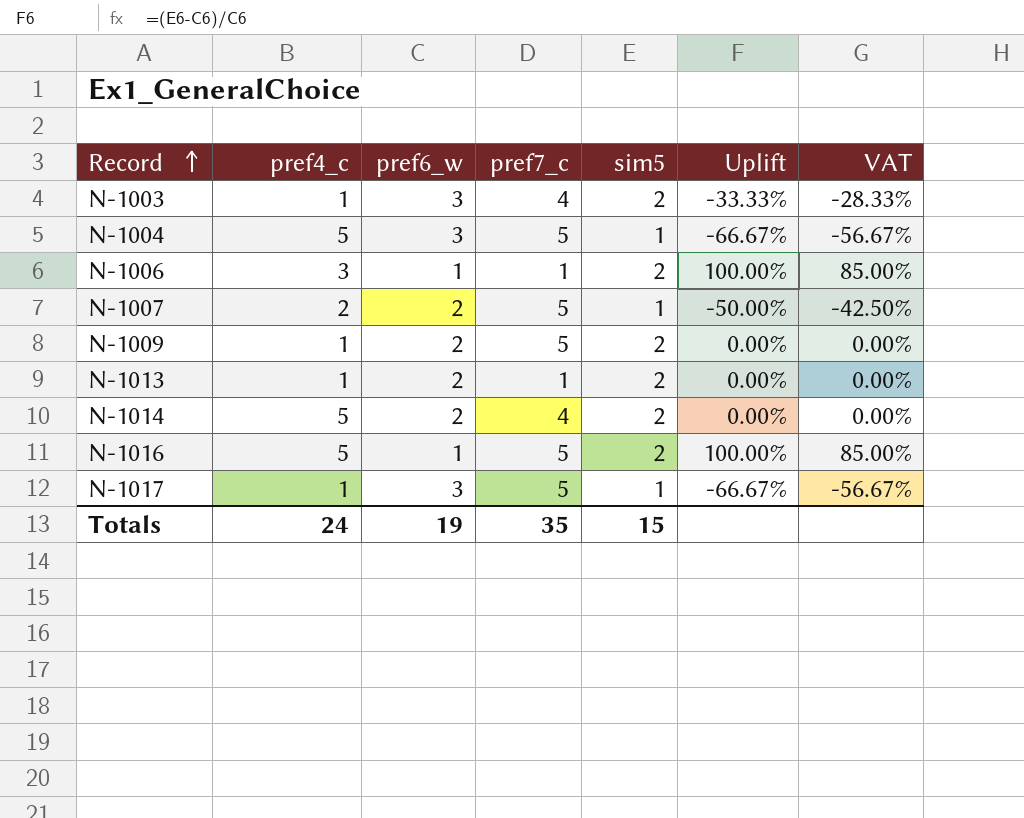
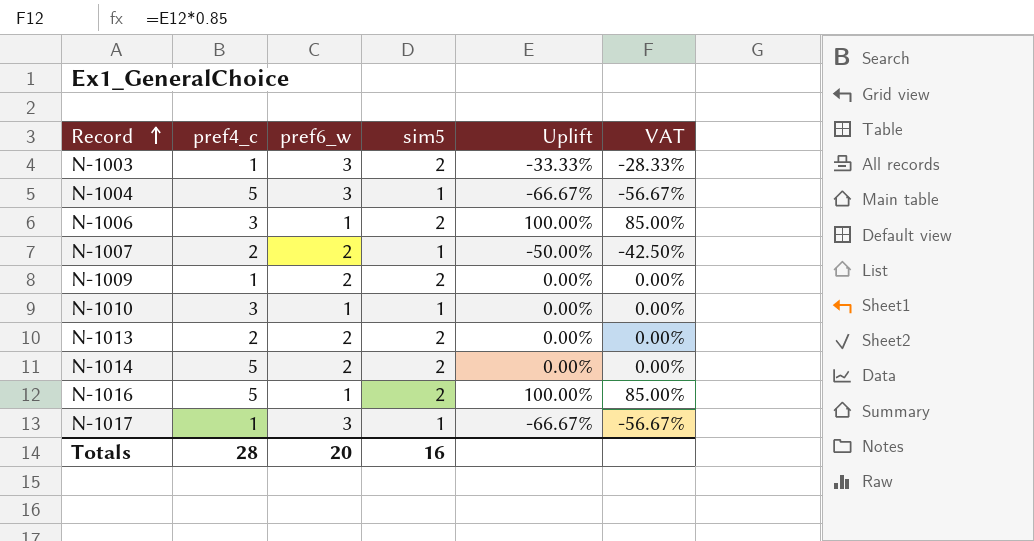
column pref7_c | position: 4 -> none
row N-1010: none -> 3 | 1 | 1 | 0.00% | 0.00%
N-1013 | pref4_c: 1 -> 2
Totals | pref4_c: 24 -> 28
Totals | pref6_w: 19 -> 20
Totals | sim5: 15 -> 16

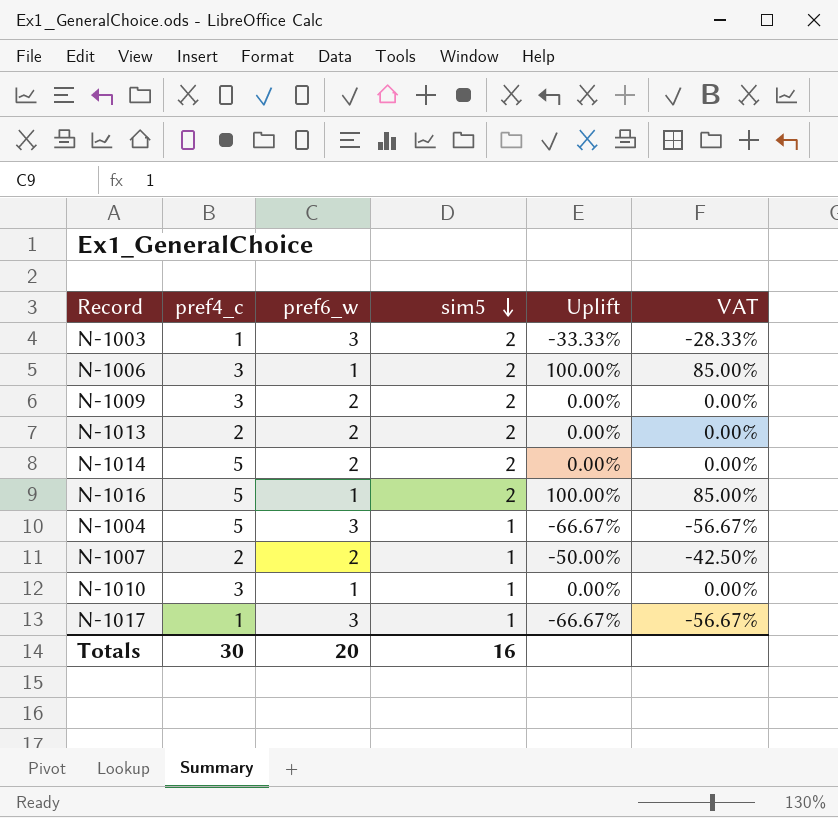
row order: Record ascending -> sim5 descending
N-1009 | pref4_c: 1 -> 3
Totals | pref4_c: 28 -> 30

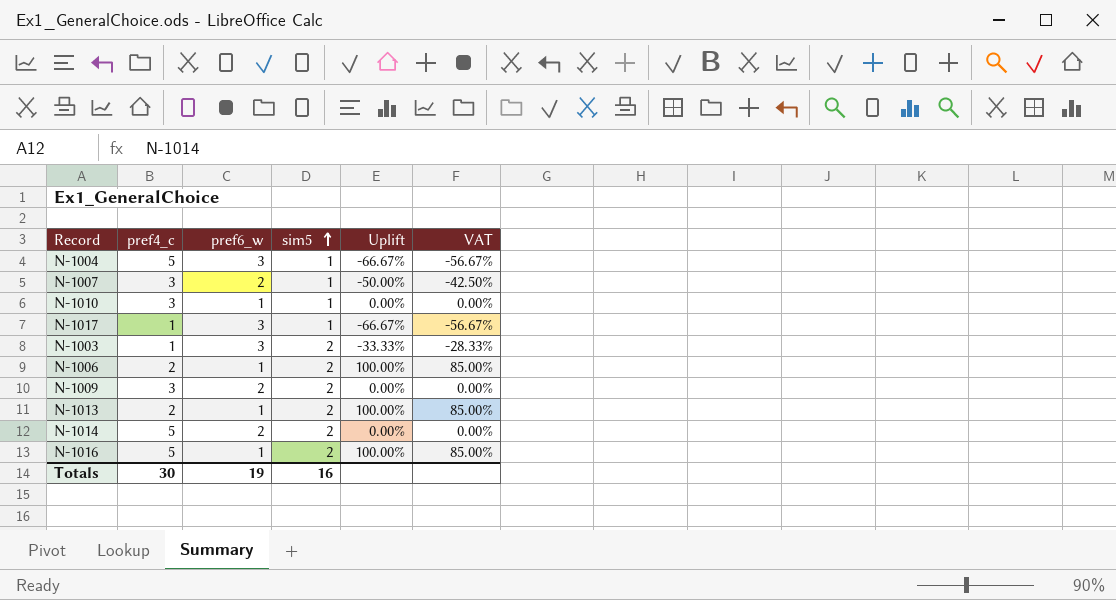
row order: sim5 descending -> sim5 ascending
N-1007 | pref4_c: 2 -> 3
N-1006 | pref4_c: 3 -> 2
N-1013 | pref6_w: 2 -> 1
N-1013 | Uplift: 0.00% -> 100.00%
N-1013 | VAT: 0.00% -> 85.00%
Totals | pref6_w: 20 -> 19

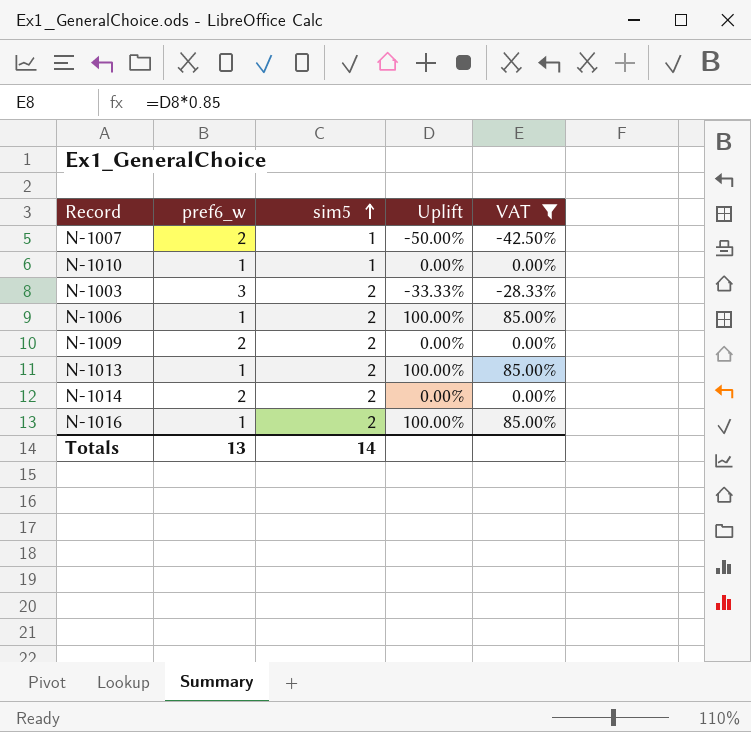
filter: none -> VAT != -56.67%
column pref4_c | position: 2 -> none
Totals | pref6_w: 19 -> 13
Totals | sim5: 16 -> 14

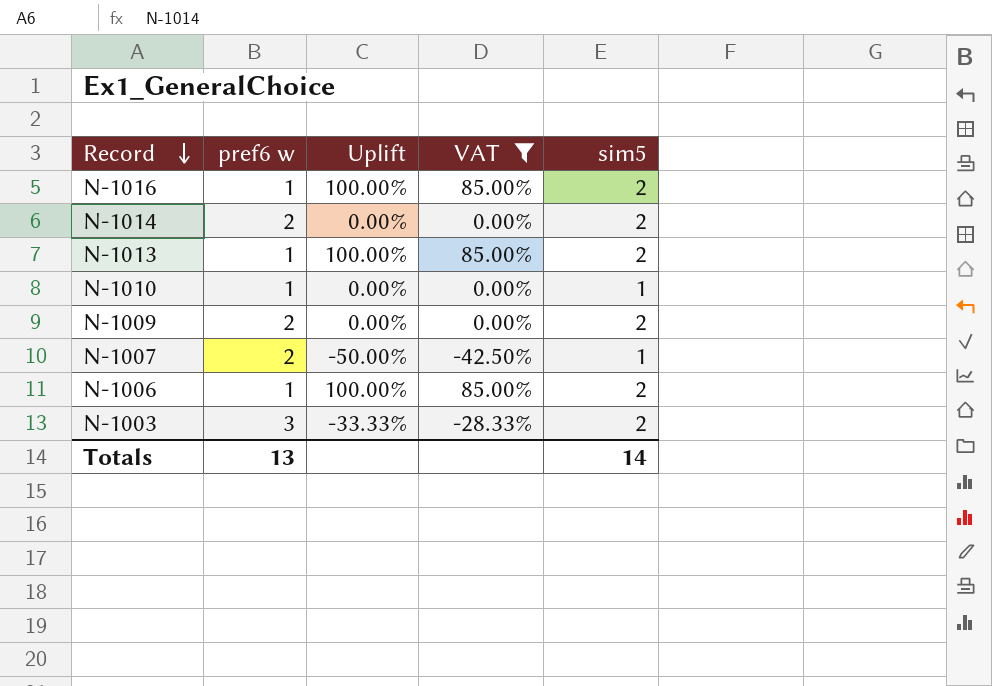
row order: sim5 ascending -> Record descending
column name: pref6_w -> pref6 w
column sim5 | position: 3 -> 5

